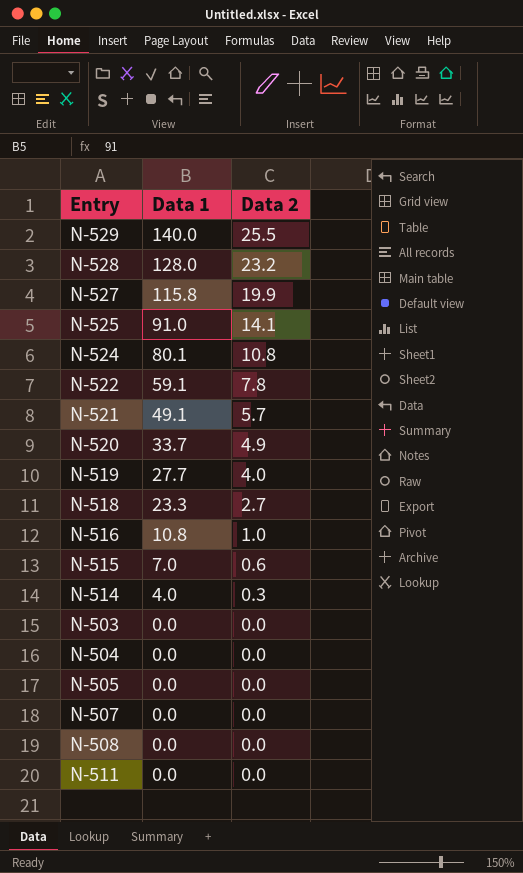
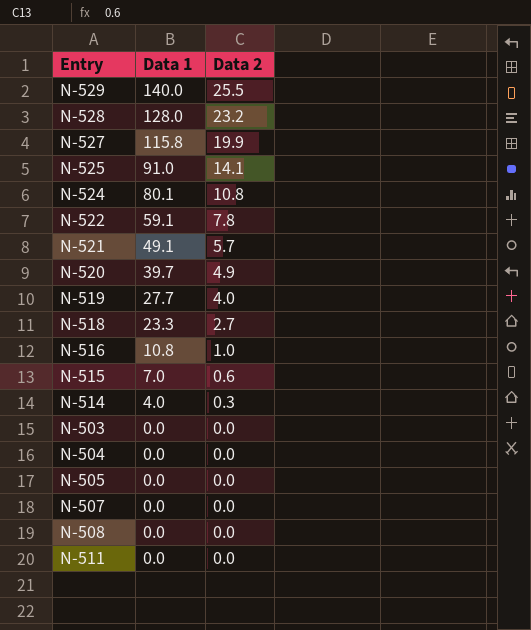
N-520 | Data 1: 33.7 -> 39.7

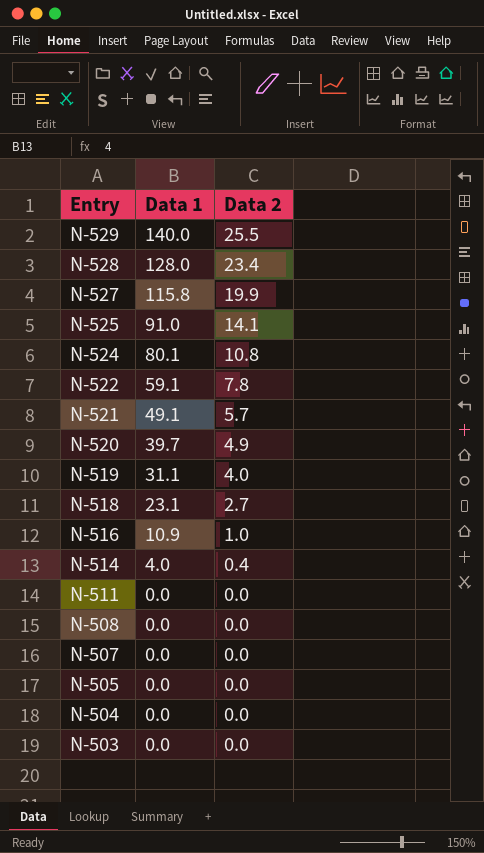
row order: Data 1 descending -> Entry descending
row N-515: 7.0 | 0.6 -> none
N-528 | Data 2: 23.2 -> 23.4
N-519 | Data 1: 27.7 -> 31.1
N-518 | Data 1: 23.3 -> 23.1
N-516 | Data 1: 10.8 -> 10.9
N-514 | Data 2: 0.3 -> 0.4

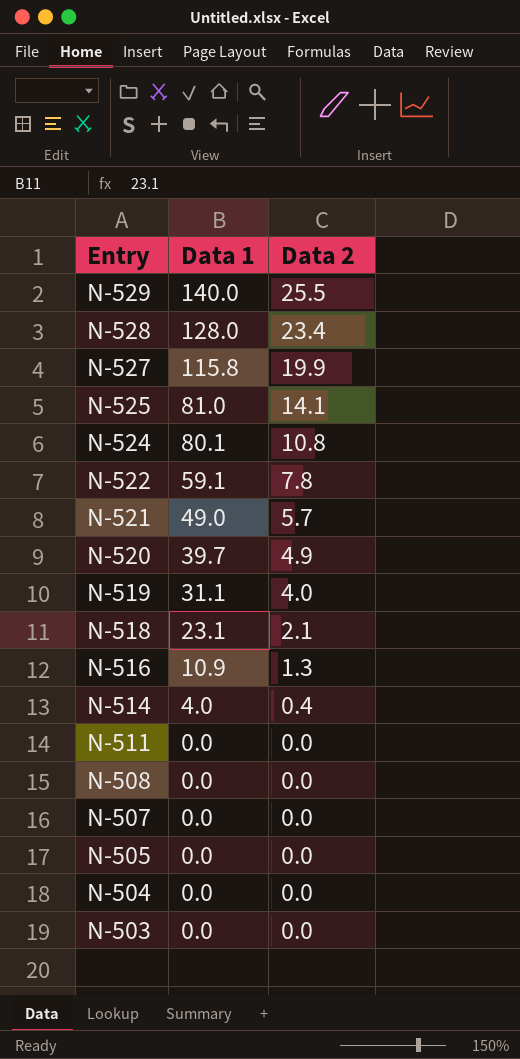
N-525 | Data 1: 91.0 -> 81.0
N-521 | Data 1: 49.1 -> 49.0
N-518 | Data 2: 2.7 -> 2.1
N-516 | Data 2: 1.0 -> 1.3

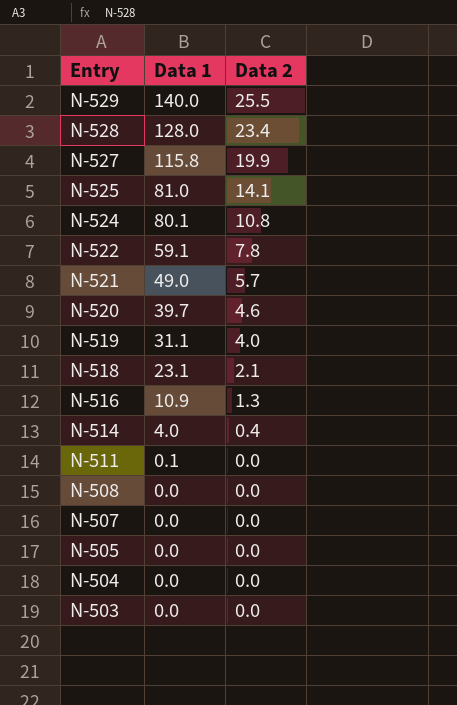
N-520 | Data 2: 4.9 -> 4.6
N-511 | Data 1: 0.0 -> 0.1

